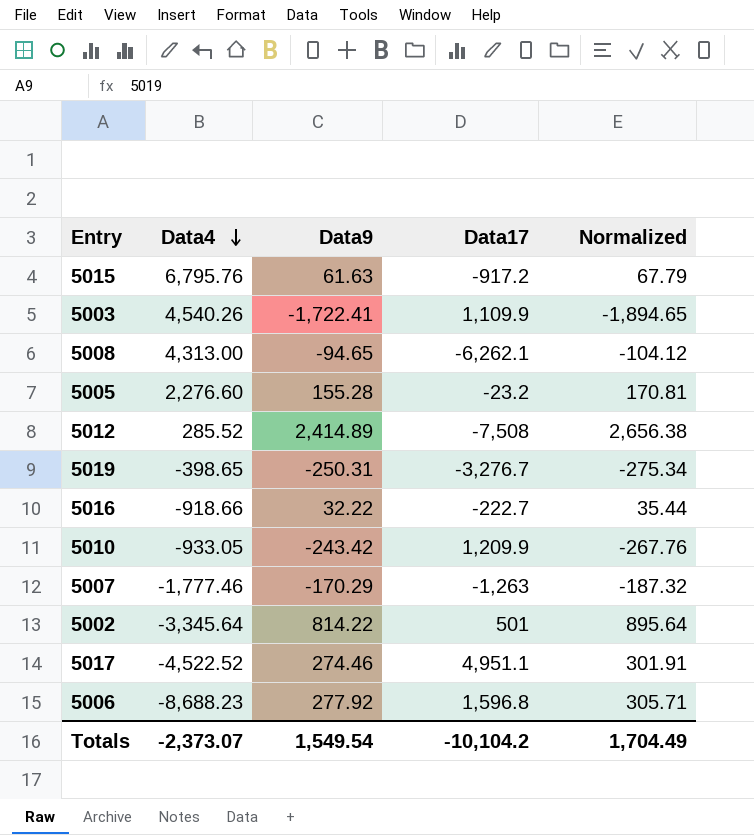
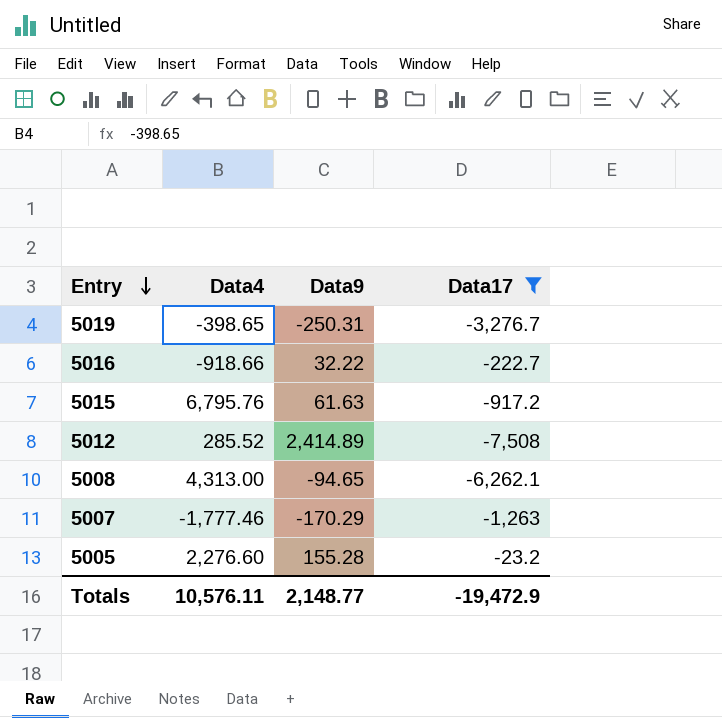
filter: none -> Data17 <= -23.2
row order: Data4 descending -> Entry descending
column Normalized | formula: [Data9] * 1.1 -> none
Totals | Data4: -2,373.07 -> 10,576.11
Totals | Data9: 1,549.54 -> 2,148.77
Totals | Data17: -10,104.2 -> -19,472.9

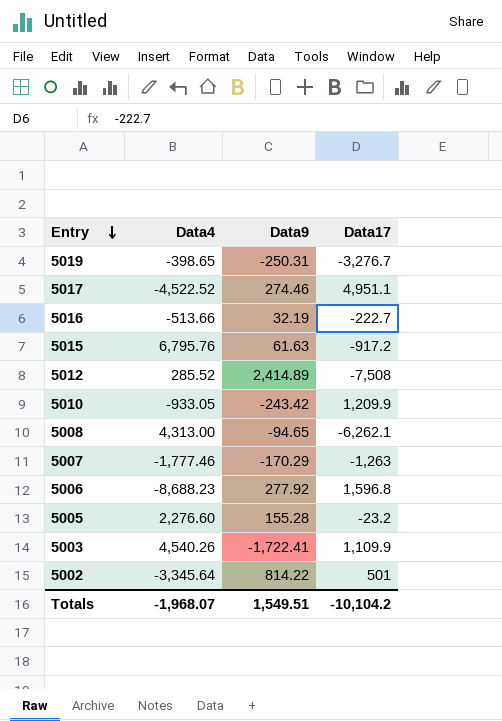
filter: Data17 <= -23.2 -> none
5016 | Data4: -918.66 -> -513.66
5016 | Data9: 32.22 -> 32.19
Totals | Data4: 10,576.11 -> -1,968.07
Totals | Data9: 2,148.77 -> 1,549.51
Totals | Data17: -19,472.9 -> -10,104.2

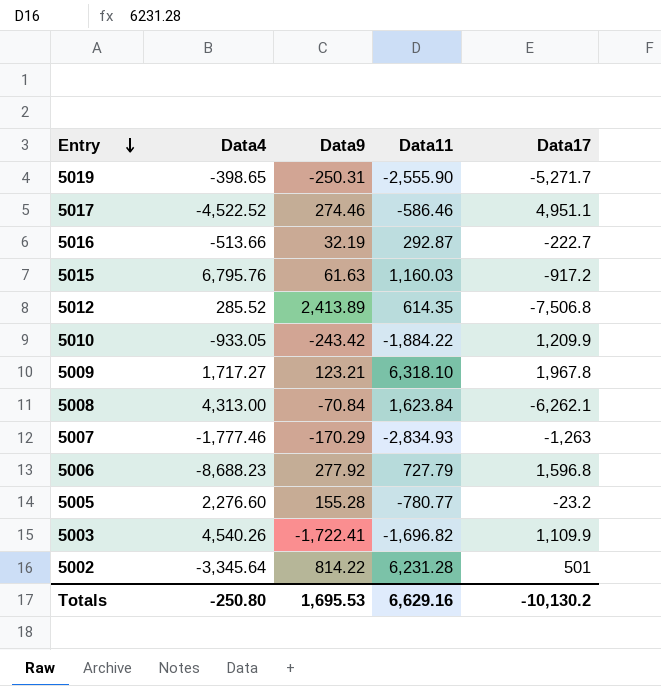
column Data11 | position: none -> 4
5019 | Data17: -3,276.7 -> -5,271.7
5012 | Data9: 2,414.89 -> 2,413.89
5012 | Data17: -7,508 -> -7,506.8
row 5009: none -> 1,717.27 | 123.21 | 6,318.10 | 1,967.8
5008 | Data9: -94.65 -> -70.84
Totals | Data4: -1,968.07 -> -250.80
Totals | Data9: 1,549.51 -> 1,695.53
Totals | Data17: -10,104.2 -> -10,130.2

